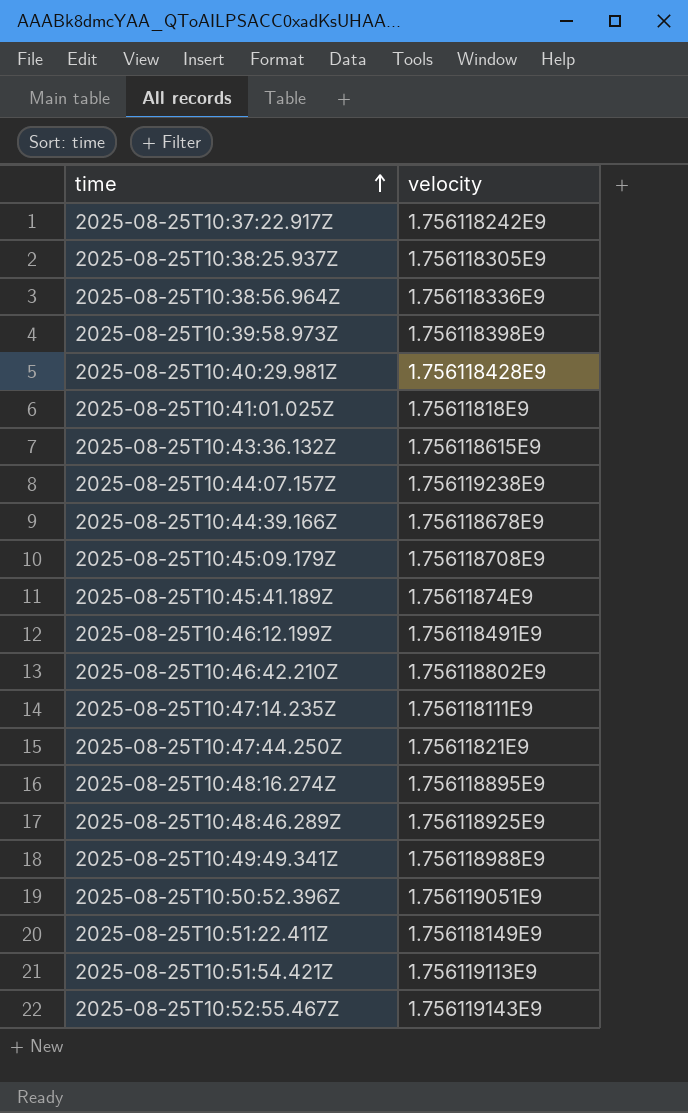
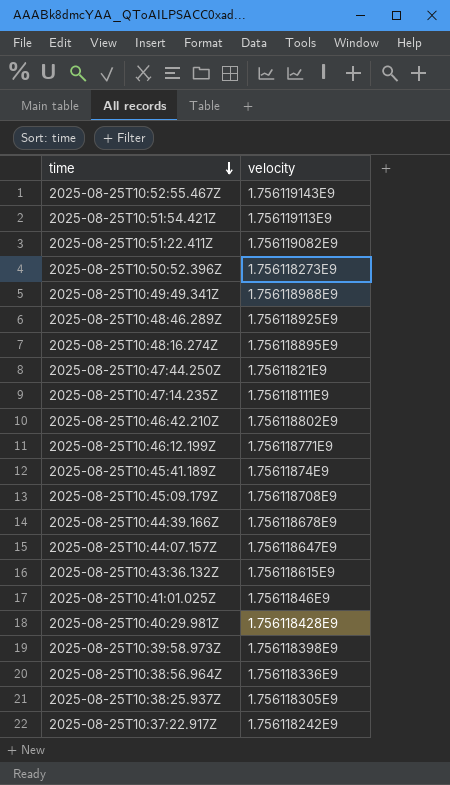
row order: time ascending -> time descending
2025-08-25T10:51:22.411Z | velocity: 1.756118149E9 -> 1.756119082E9
2025-08-25T10:50:52.396Z | velocity: 1.756119051E9 -> 1.756118273E9
2025-08-25T10:46:12.199Z | velocity: 1.756118491E9 -> 1.756118771E9
2025-08-25T10:44:07.157Z | velocity: 1.756119238E9 -> 1.756118647E9
2025-08-25T10:41:01.025Z | velocity: 1.75611818E9 -> 1.75611846E9

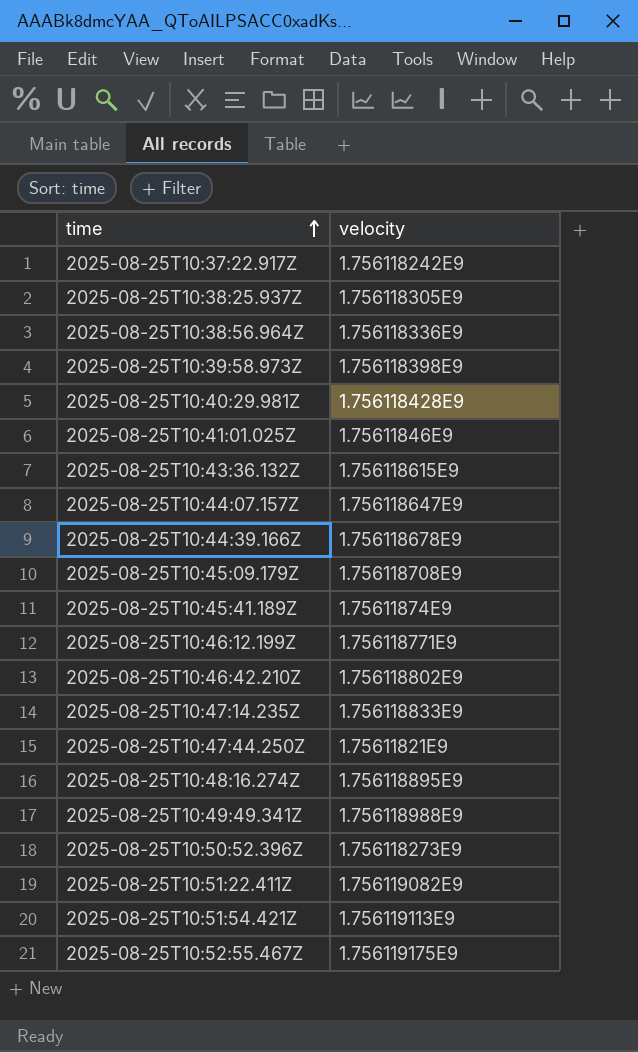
row order: time descending -> time ascending
row 2025-08-25T10:48:46.289Z: 1.756118925E9 -> none
2025-08-25T10:47:14.235Z | velocity: 1.756118111E9 -> 1.756118833E9
2025-08-25T10:52:55.467Z | velocity: 1.756119143E9 -> 1.756119175E9

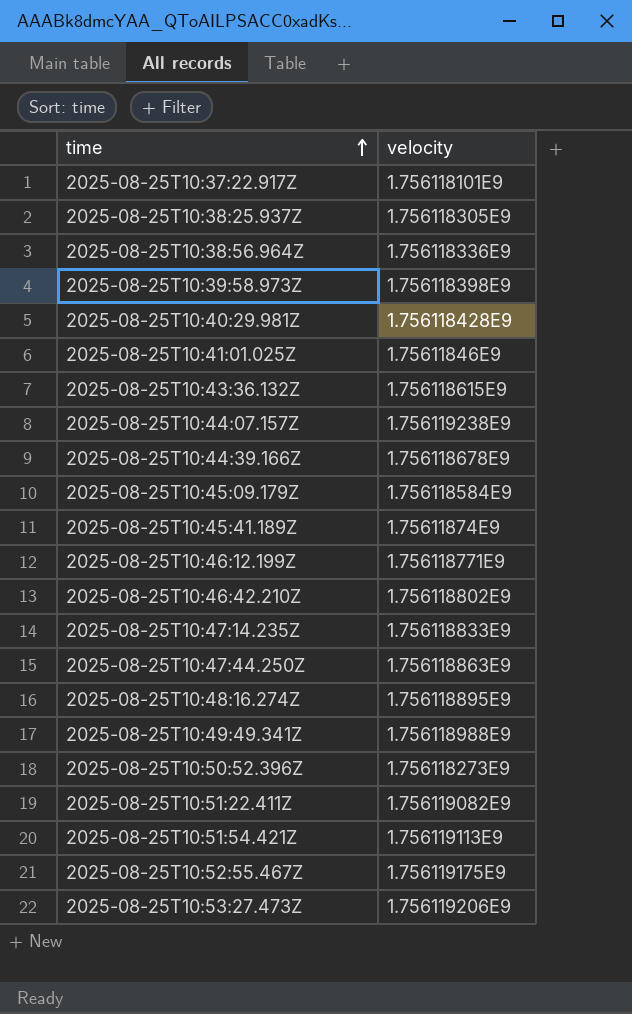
2025-08-25T10:37:22.917Z | velocity: 1.756118242E9 -> 1.756118101E9
2025-08-25T10:44:07.157Z | velocity: 1.756118647E9 -> 1.756119238E9
2025-08-25T10:45:09.179Z | velocity: 1.756118708E9 -> 1.756118584E9
2025-08-25T10:47:44.250Z | velocity: 1.75611821E9 -> 1.756118863E9
row 2025-08-25T10:53:27.473Z: none -> 1.756119206E9

